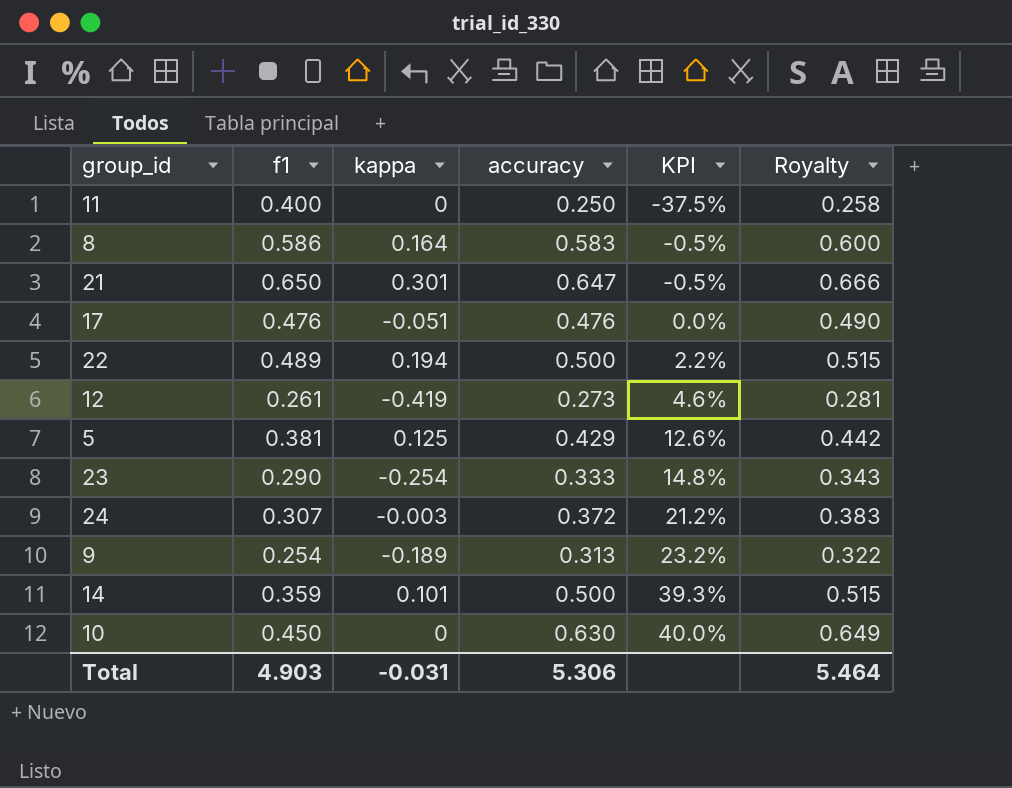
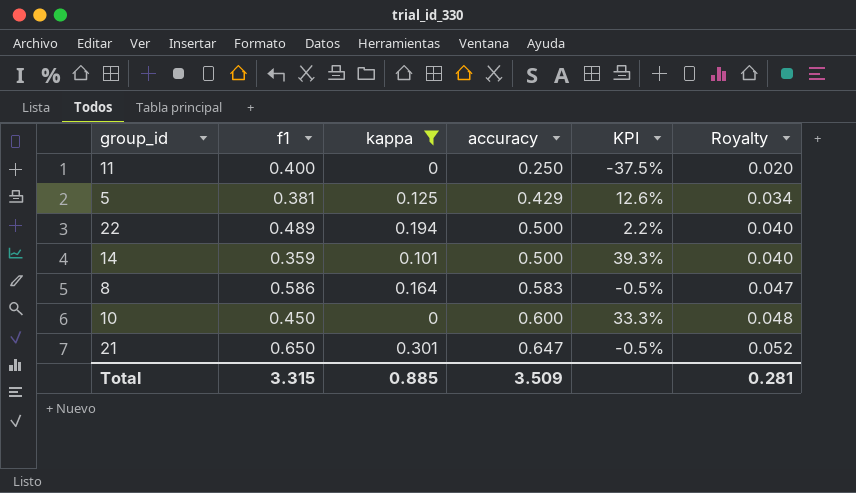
filter: none -> kappa >= 0
row order: KPI ascending -> accuracy ascending
column Royalty | formula: [accuracy] * 1.03 -> [accuracy] * 0.08
10 | accuracy: 0.630 -> 0.600
10 | KPI: 40.0% -> 33.3%
Total | f1: 4.903 -> 3.315
Total | kappa: -0.031 -> 0.885
Total | accuracy: 5.306 -> 3.509
Total | Royalty: 5.464 -> 0.281

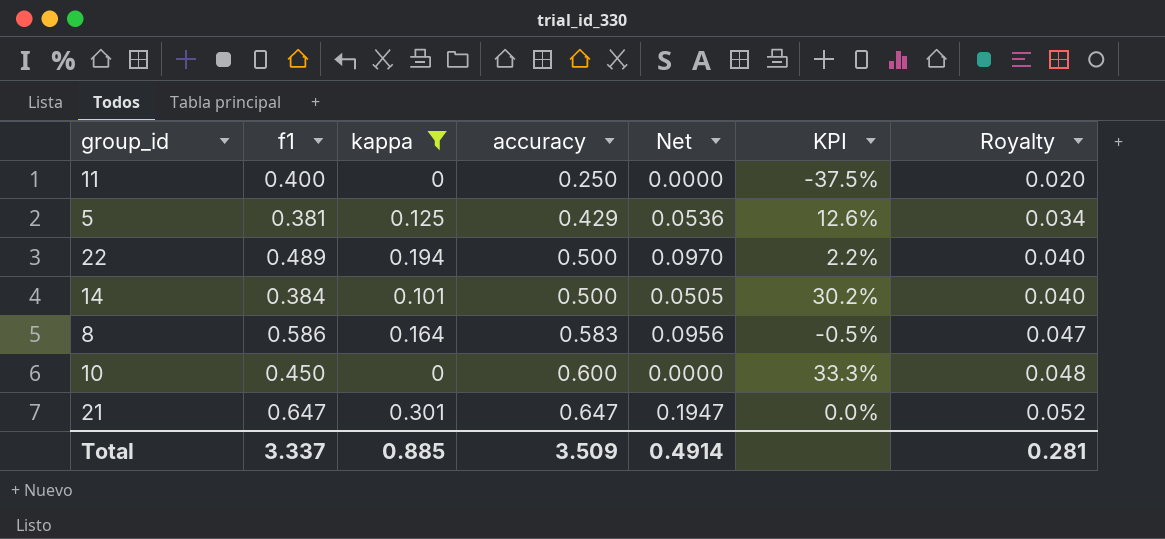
column Net | formula: none -> [kappa] * [accuracy]
14 | f1: 0.359 -> 0.384
14 | KPI: 39.3% -> 30.2%
21 | f1: 0.650 -> 0.647
21 | KPI: -0.5% -> 0.0%
Total | f1: 3.315 -> 3.337

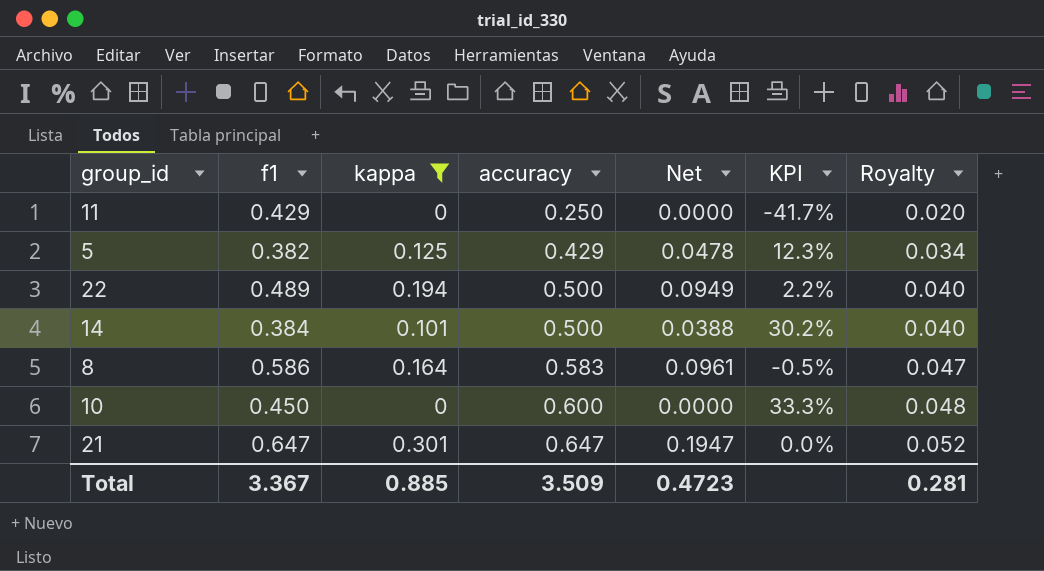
column Net | formula: [kappa] * [accuracy] -> [f1] * [kappa]
11 | f1: 0.400 -> 0.429
11 | KPI: -37.5% -> -41.7%
5 | f1: 0.381 -> 0.382
5 | KPI: 12.6% -> 12.3%
Total | f1: 3.337 -> 3.367
Total | Net: 0.4914 -> 0.4723

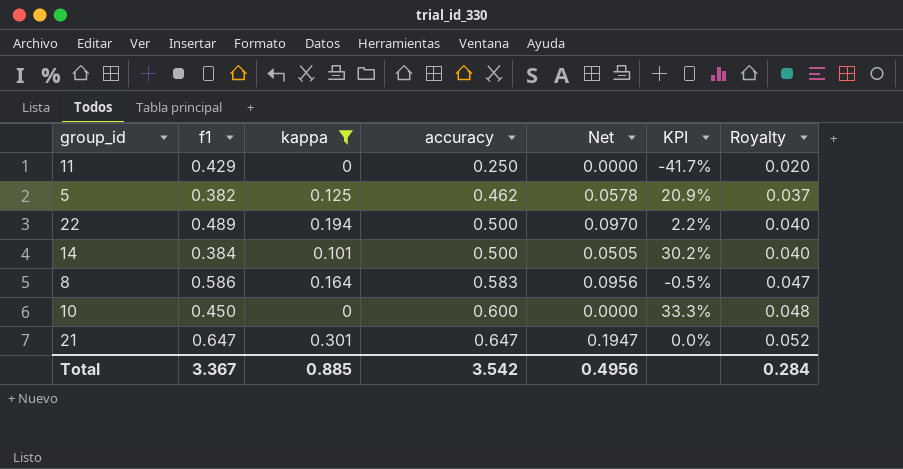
column Net | formula: [f1] * [kappa] -> [kappa] * [accuracy]
5 | accuracy: 0.429 -> 0.462
5 | KPI: 12.3% -> 20.9%
5 | Royalty: 0.034 -> 0.037
Total | accuracy: 3.509 -> 3.542
Total | Net: 0.4723 -> 0.4956
Total | Royalty: 0.281 -> 0.284

